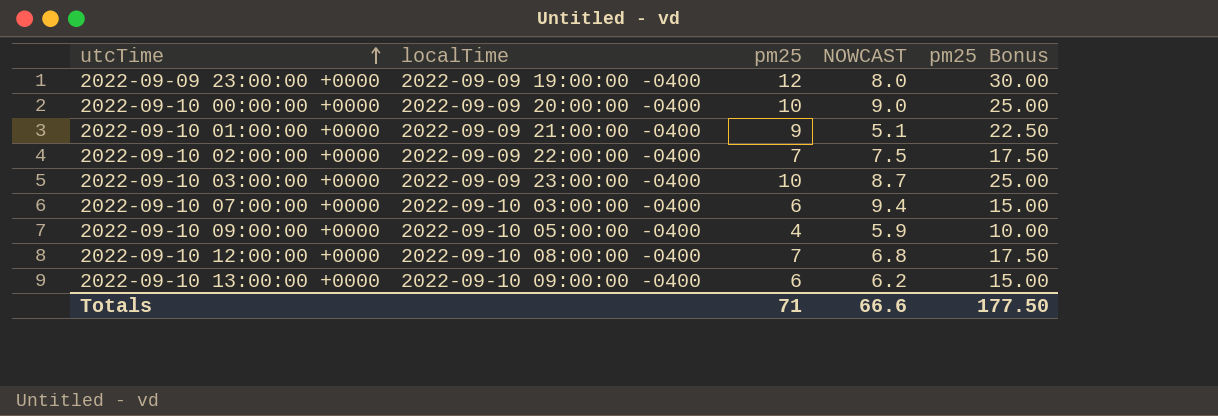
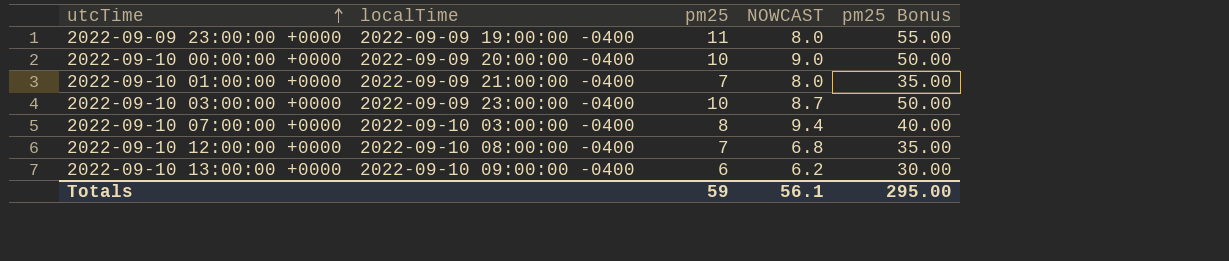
column pm25 Bonus | formula: [pm25] * 2.5 -> [pm25] * 5
row 2022-09-10 02:00:00 +0000: 2022-09-09 22:00:00 -0400 | 7 | 7.5 | 17.50 -> none
row 2022-09-10 09:00:00 +0000: 2022-09-10 05:00:00 -0400 | 4 | 5.9 | 10.00 -> none
2022-09-09 23:00:00 +0000 | pm25: 12 -> 11
2022-09-10 01:00:00 +0000 | pm25: 9 -> 7
2022-09-10 01:00:00 +0000 | NOWCAST: 5.1 -> 8.0
2022-09-10 07:00:00 +0000 | pm25: 6 -> 8
Totals | pm25: 71 -> 59
Totals | NOWCAST: 66.6 -> 56.1
Totals | pm25 Bonus: 177.50 -> 295.00

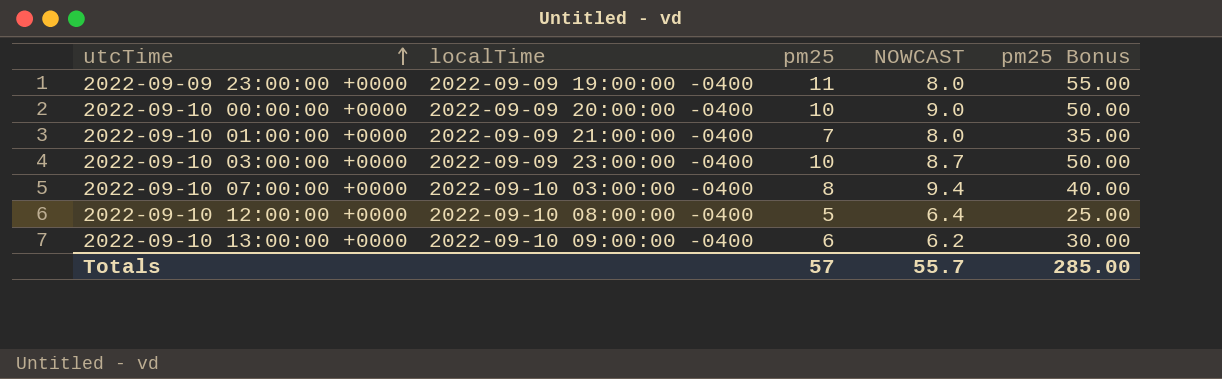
2022-09-10 12:00:00 +0000 | pm25: 7 -> 5
2022-09-10 12:00:00 +0000 | NOWCAST: 6.8 -> 6.4
2022-09-10 12:00:00 +0000 | pm25 Bonus: 35.00 -> 25.00
Totals | pm25: 59 -> 57
Totals | NOWCAST: 56.1 -> 55.7
Totals | pm25 Bonus: 295.00 -> 285.00

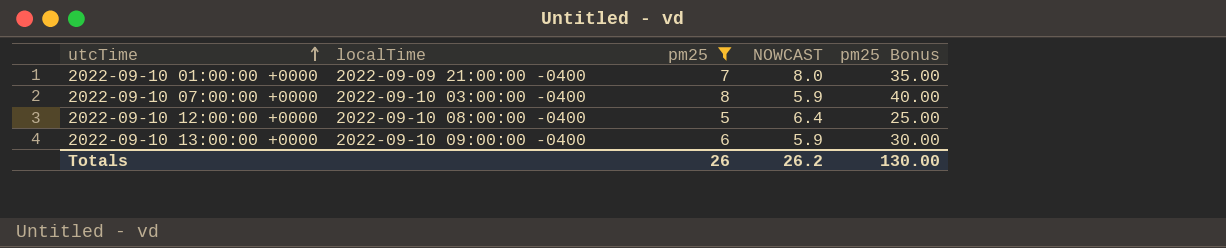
filter: none -> pm25 <= 8
2022-09-10 07:00:00 +0000 | NOWCAST: 9.4 -> 5.9
2022-09-10 13:00:00 +0000 | NOWCAST: 6.2 -> 5.9
Totals | pm25: 57 -> 26
Totals | NOWCAST: 55.7 -> 26.2
Totals | pm25 Bonus: 285.00 -> 130.00

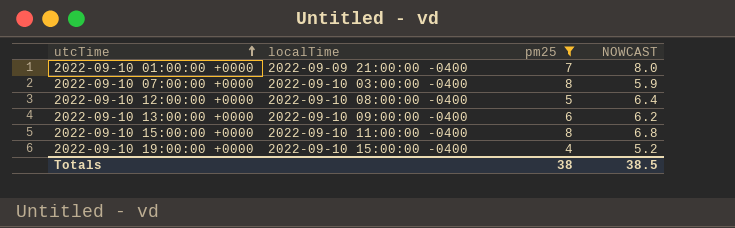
column pm25 Bonus | formula: [pm25] * 5 -> none
2022-09-10 13:00:00 +0000 | NOWCAST: 5.9 -> 6.2
row 2022-09-10 15:00:00 +0000: none -> 2022-09-10 11:00:00 -0400 | 8 | 6.8
row 2022-09-10 19:00:00 +0000: none -> 2022-09-10 15:00:00 -0400 | 4 | 5.2
Totals | pm25: 26 -> 38
Totals | NOWCAST: 26.2 -> 38.5

